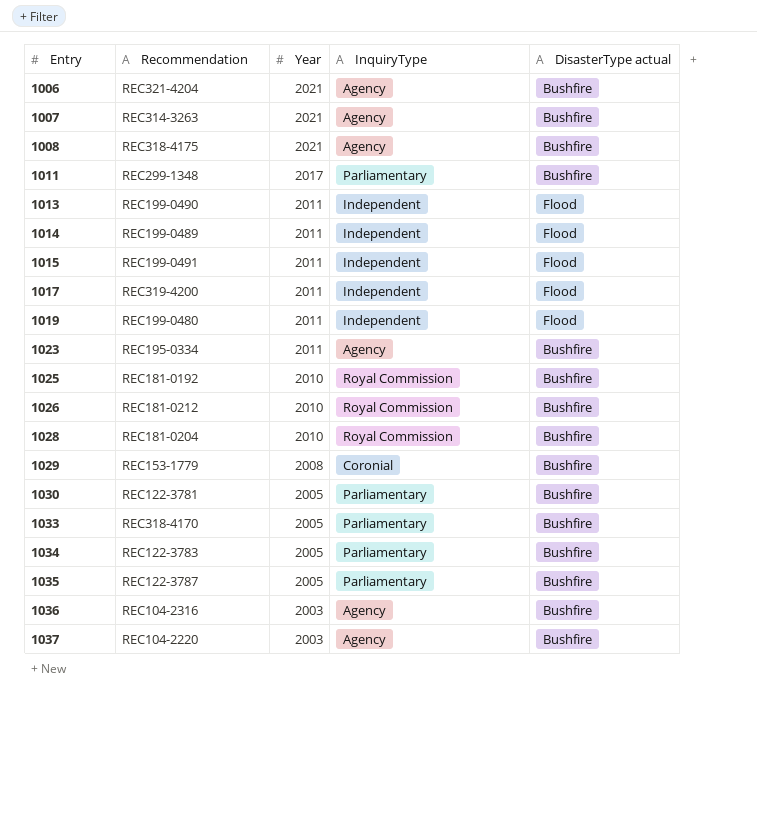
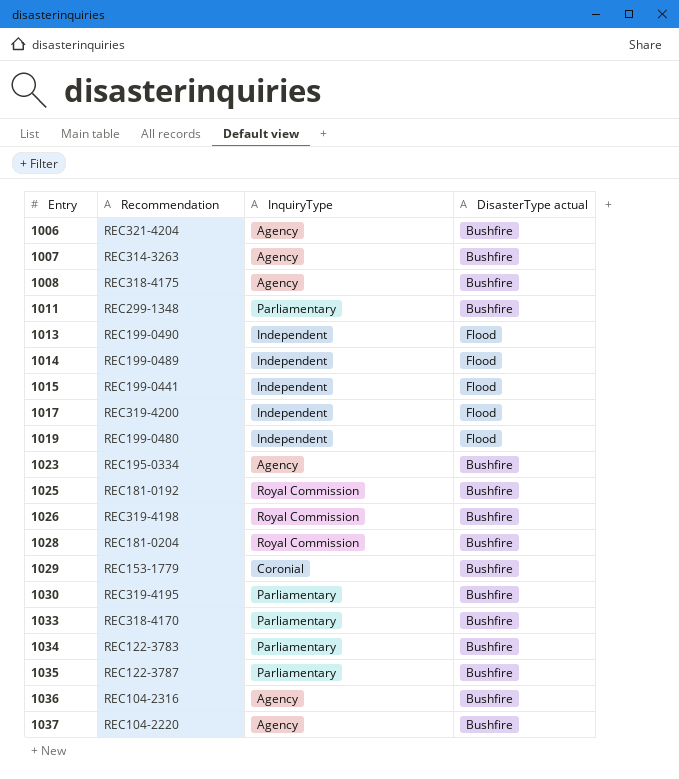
column Year | position: 3 -> none
1015 | Recommendation: REC199-0491 -> REC199-0441
1026 | Recommendation: REC181-0212 -> REC319-4198
1030 | Recommendation: REC122-3781 -> REC319-4195

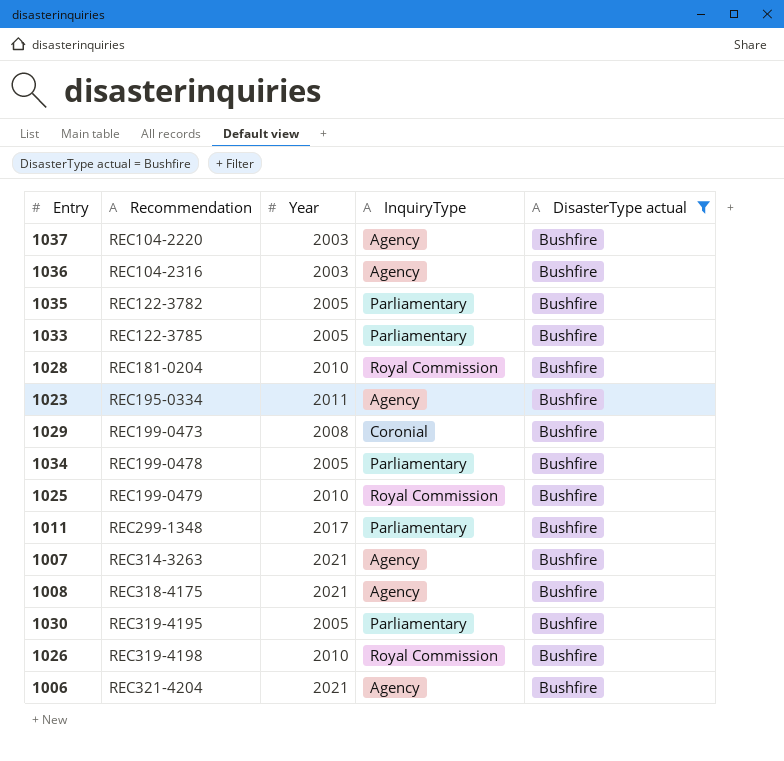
filter: none -> DisasterType actual = Bushfire
row order: Entry ascending -> Recommendation ascending
column Year | position: none -> 3
1035 | Recommendation: REC122-3787 -> REC122-3782
1033 | Recommendation: REC318-4170 -> REC122-3785
1029 | Recommendation: REC153-1779 -> REC199-0473
1034 | Recommendation: REC122-3783 -> REC199-0478
1025 | Recommendation: REC181-0192 -> REC199-0479

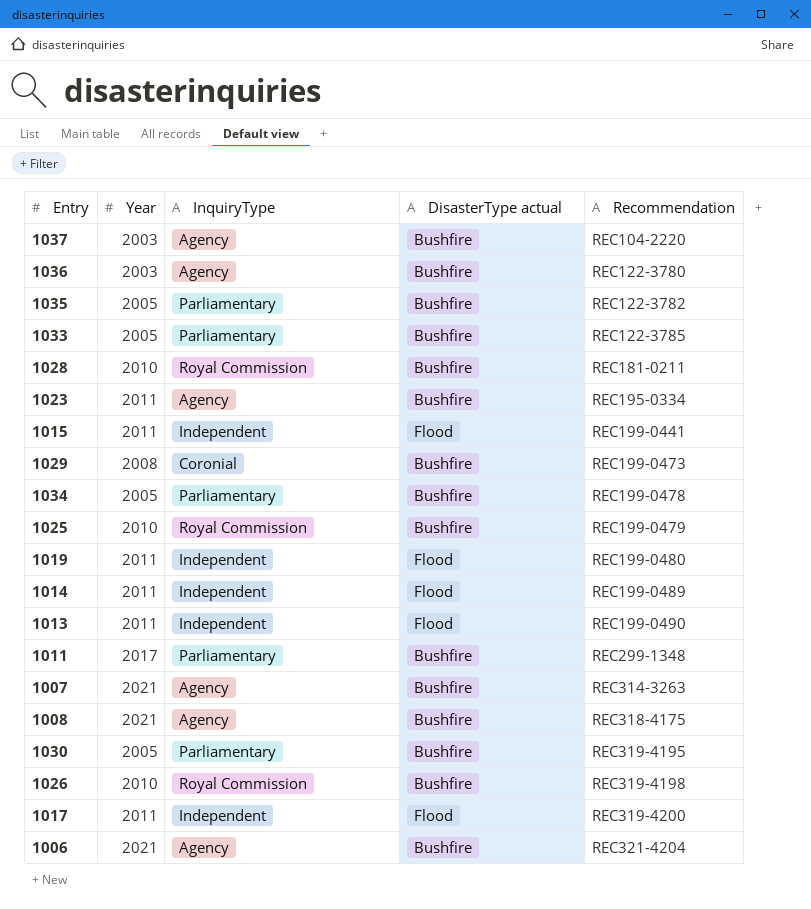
filter: DisasterType actual = Bushfire -> none
column Recommendation | position: 2 -> 5
1036 | Recommendation: REC104-2316 -> REC122-3780
1028 | Recommendation: REC181-0204 -> REC181-0211

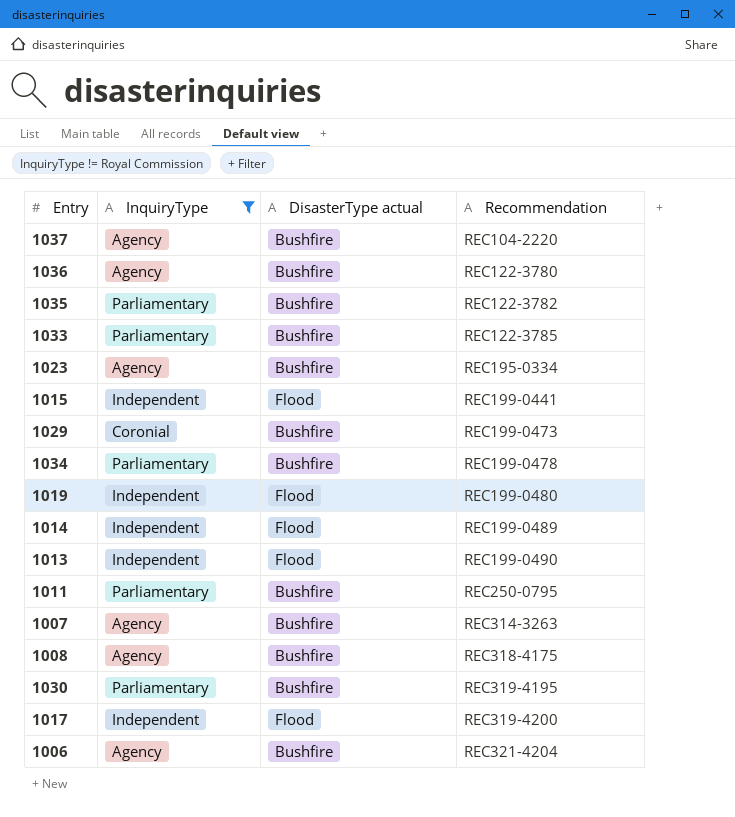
filter: none -> InquiryType != Royal Commission
column Year | position: 2 -> none
1011 | Recommendation: REC299-1348 -> REC250-0795

